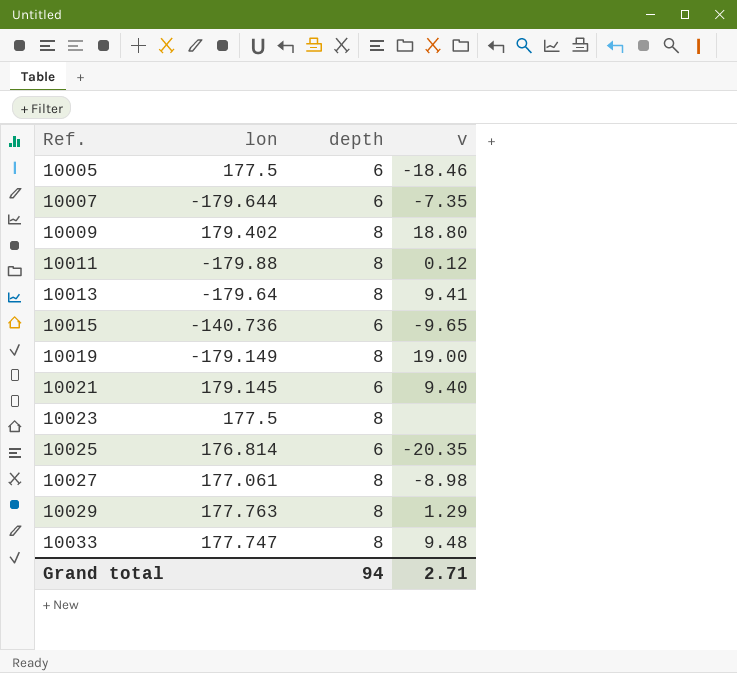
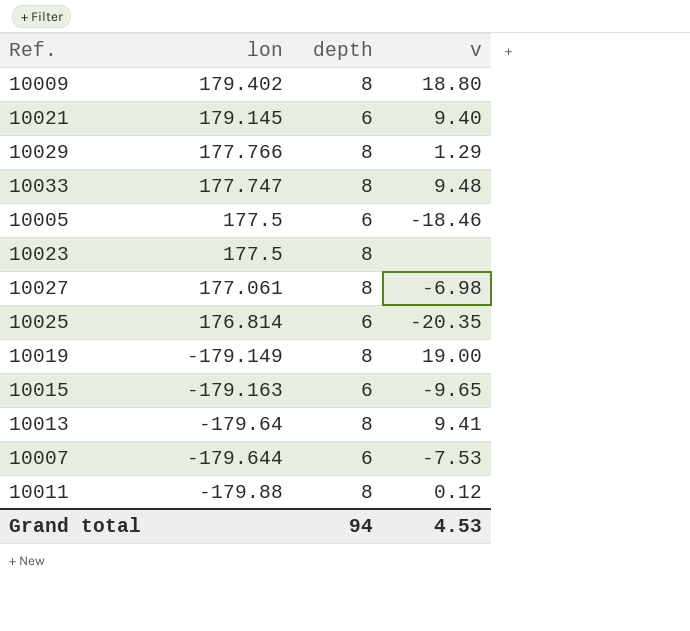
row order: Ref. ascending -> lon descending
10029 | lon: 177.763 -> 177.766
10027 | v: -8.98 -> -6.98
10015 | lon: -140.736 -> -179.163
10007 | v: -7.35 -> -7.53
Grand total | v: 2.71 -> 4.53

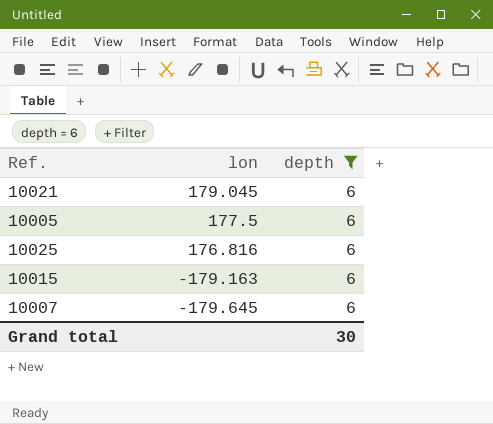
filter: none -> depth = 6
column v | position: 4 -> none
10021 | lon: 179.145 -> 179.045
10025 | lon: 176.814 -> 176.816
10007 | lon: -179.644 -> -179.645
Grand total | depth: 94 -> 30

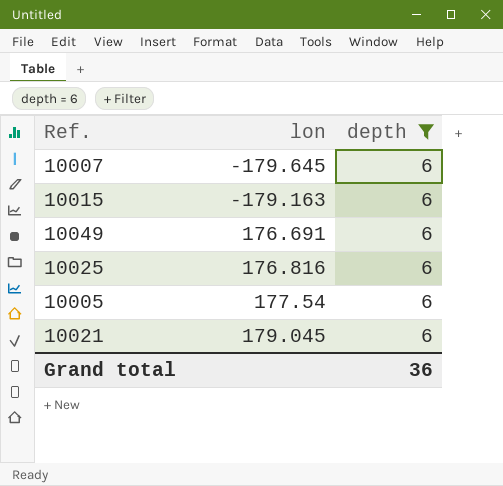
row order: lon descending -> lon ascending
row 10049: none -> 176.691 | 6
10005 | lon: 177.5 -> 177.54
Grand total | depth: 30 -> 36

